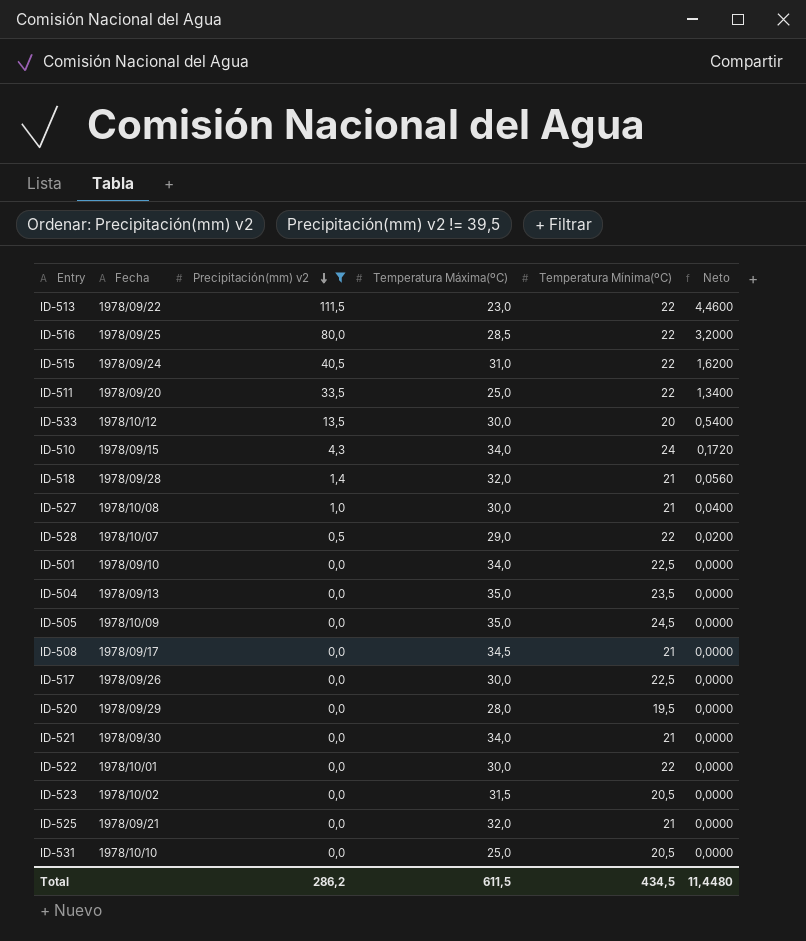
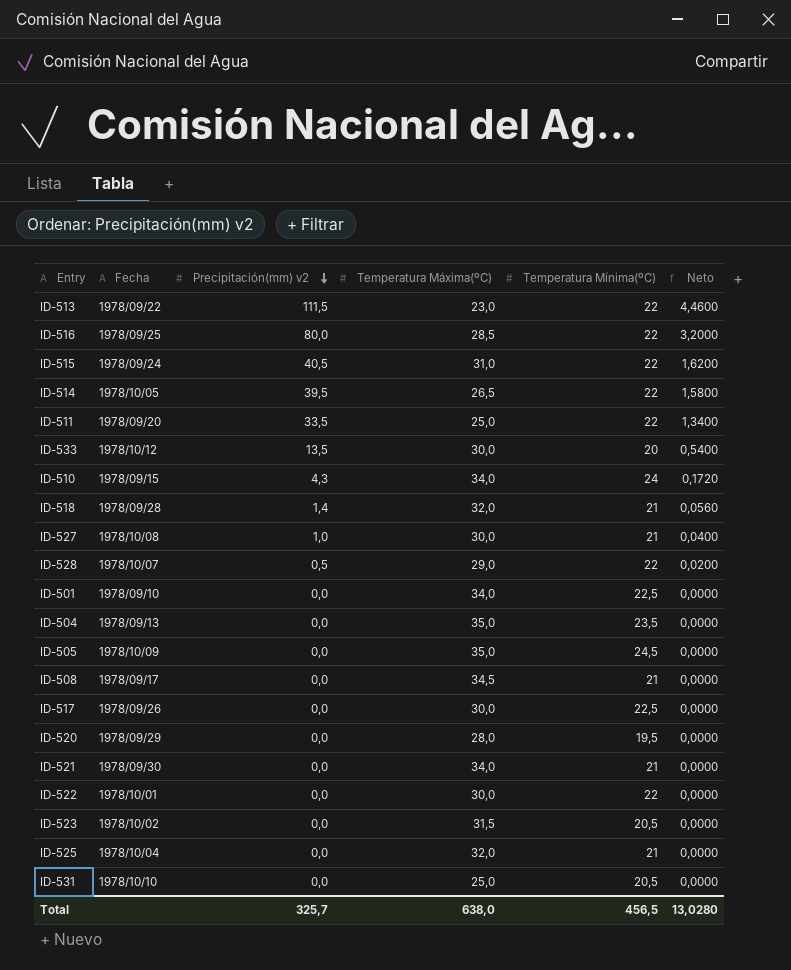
filter: Precipitación(mm) v2 != 39,5 -> none
ID-525 | Fecha: 1978/09/21 -> 1978/10/04
Total | Precipitación(mm) v2: 286,2 -> 325,7
Total | Temperatura Máxima(ºC): 611,5 -> 638,0
Total | Temperatura Mínima(ºC): 434,5 -> 456,5
Total | Neto: 11,4480 -> 13,0280

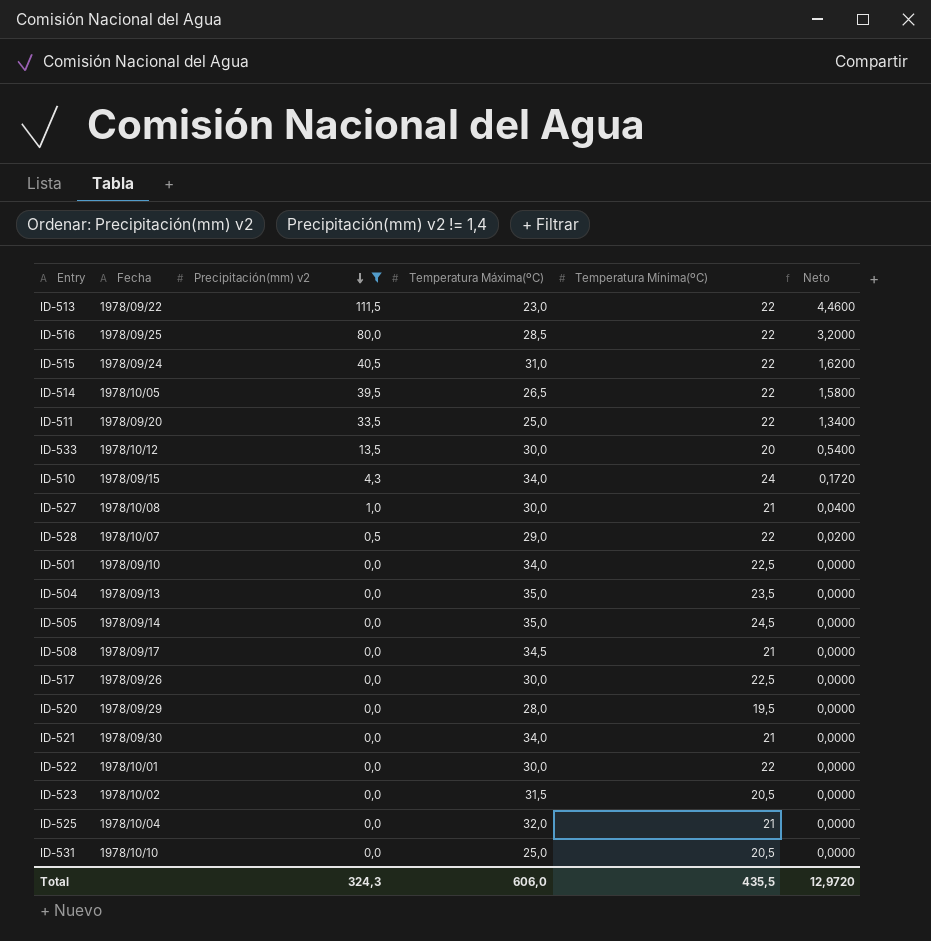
filter: none -> Precipitación(mm) v2 != 1,4
ID-505 | Fecha: 1978/10/09 -> 1978/09/14
Total | Precipitación(mm) v2: 325,7 -> 324,3
Total | Temperatura Máxima(ºC): 638,0 -> 606,0
Total | Temperatura Mínima(ºC): 456,5 -> 435,5
Total | Neto: 13,0280 -> 12,9720

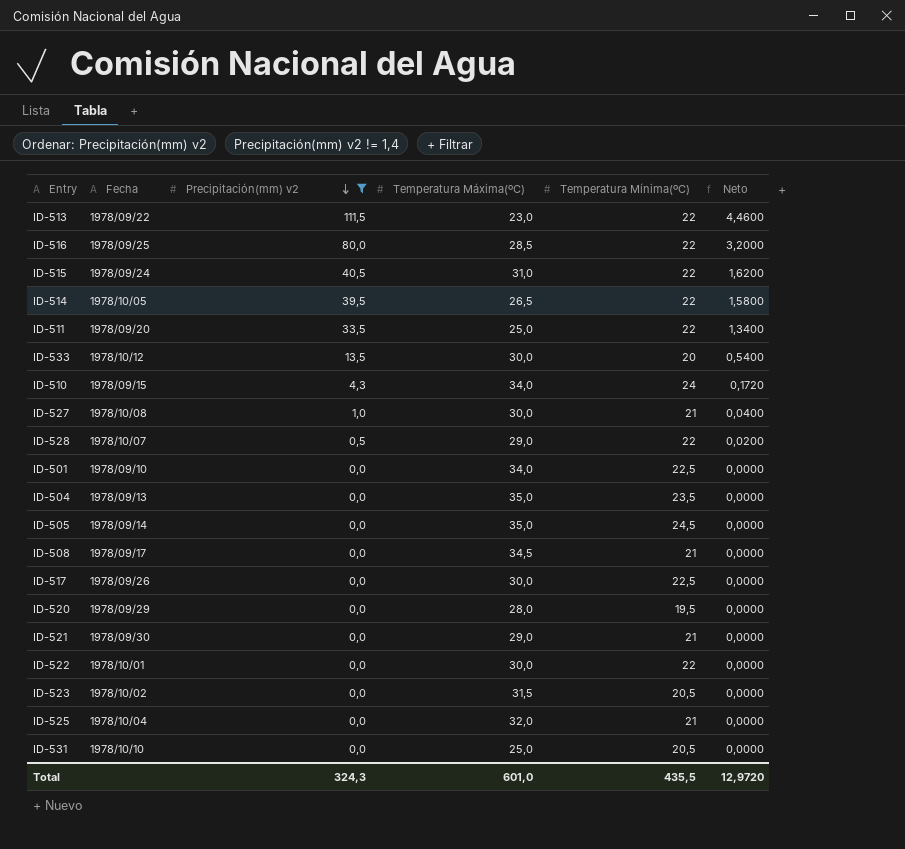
ID-521 | Temperatura Máxima(ºC): 34,0 -> 29,0
Total | Temperatura Máxima(ºC): 606,0 -> 601,0

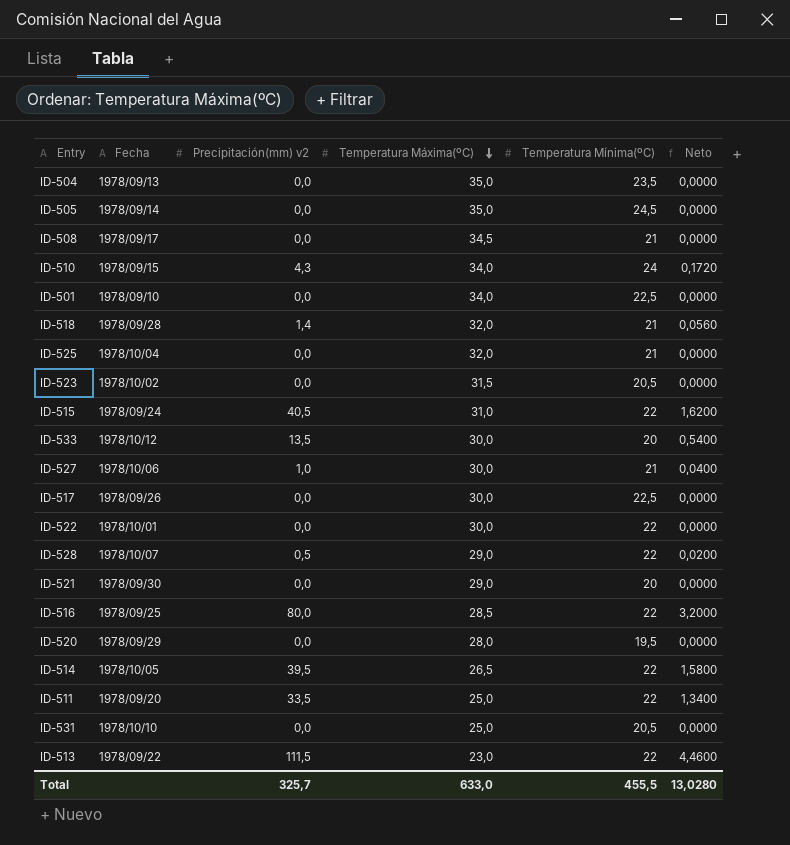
filter: Precipitación(mm) v2 != 1,4 -> none
row order: Precipitación(mm) v2 descending -> Temperatura Máxima(ºC) descending
ID-527 | Fecha: 1978/10/08 -> 1978/10/06
ID-521 | Temperatura Mínima(ºC): 21 -> 20
Total | Precipitación(mm) v2: 324,3 -> 325,7
Total | Temperatura Máxima(ºC): 601,0 -> 633,0
Total | Temperatura Mínima(ºC): 435,5 -> 455,5
Total | Neto: 12,9720 -> 13,0280

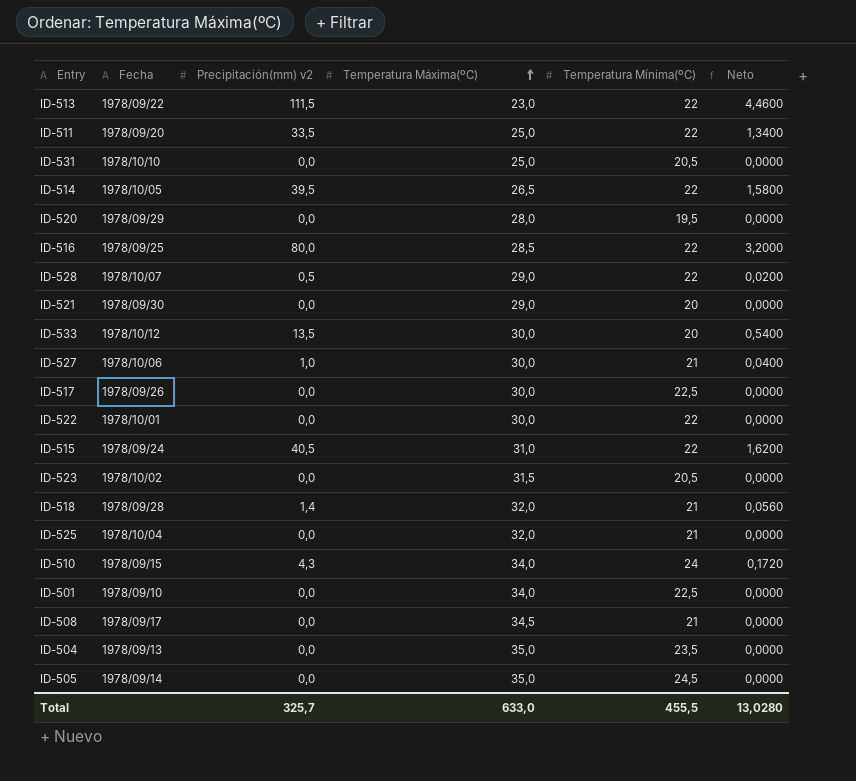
row order: Temperatura Máxima(ºC) descending -> Temperatura Máxima(ºC) ascending

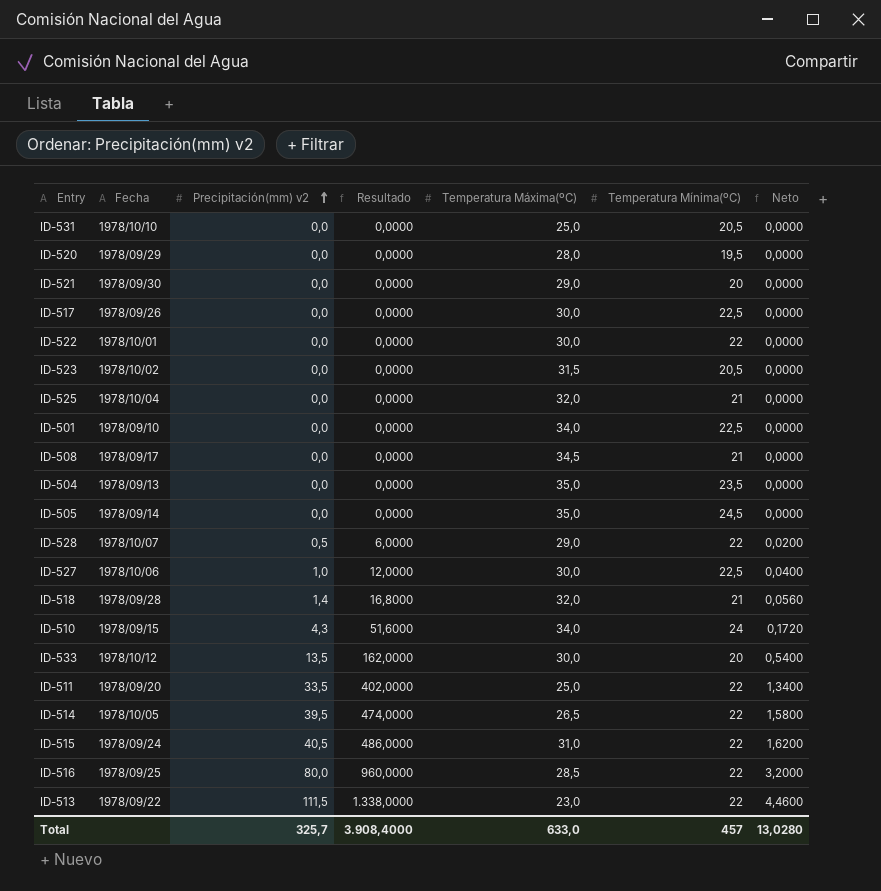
row order: Temperatura Máxima(ºC) ascending -> Precipitación(mm) v2 ascending
column Resultado | formula: none -> [Precipitación(mm) v2] * 12
ID-527 | Temperatura Mínima(ºC): 21 -> 22,5
Total | Temperatura Mínima(ºC): 455,5 -> 457

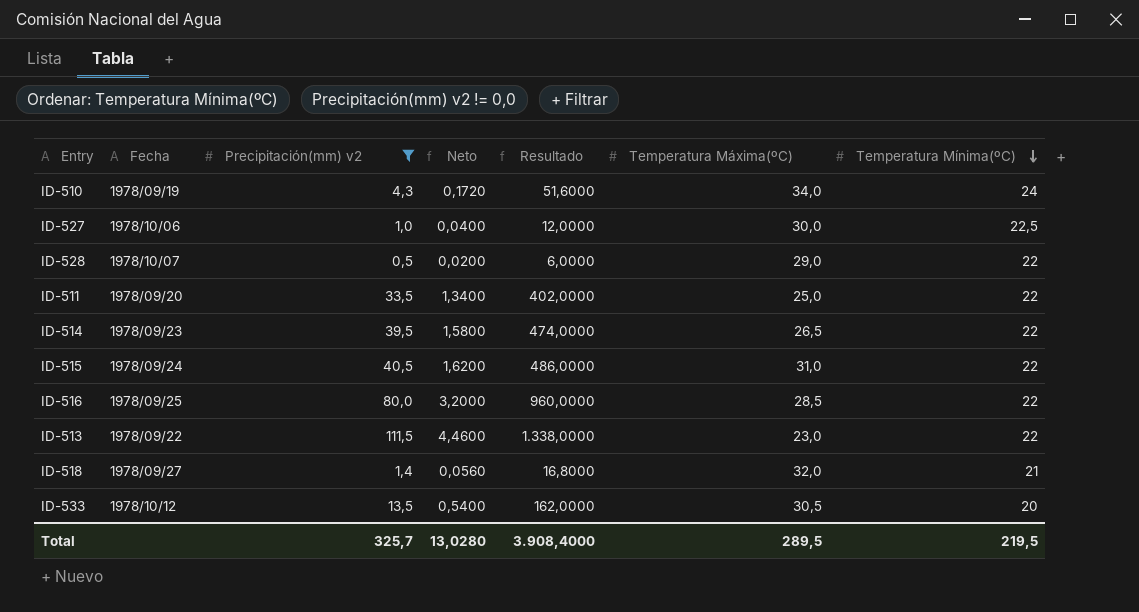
filter: none -> Precipitación(mm) v2 != 0,0
row order: Precipitación(mm) v2 ascending -> Temperatura Mínima(ºC) descending
column Neto | position: 7 -> 4
ID-510 | Fecha: 1978/09/15 -> 1978/09/19
ID-514 | Fecha: 1978/10/05 -> 1978/09/23
ID-518 | Fecha: 1978/09/28 -> 1978/09/27
ID-533 | Temperatura Máxima(ºC): 30,0 -> 30,5
Total | Temperatura Máxima(ºC): 633,0 -> 289,5
Total | Temperatura Mínima(ºC): 457 -> 219,5

